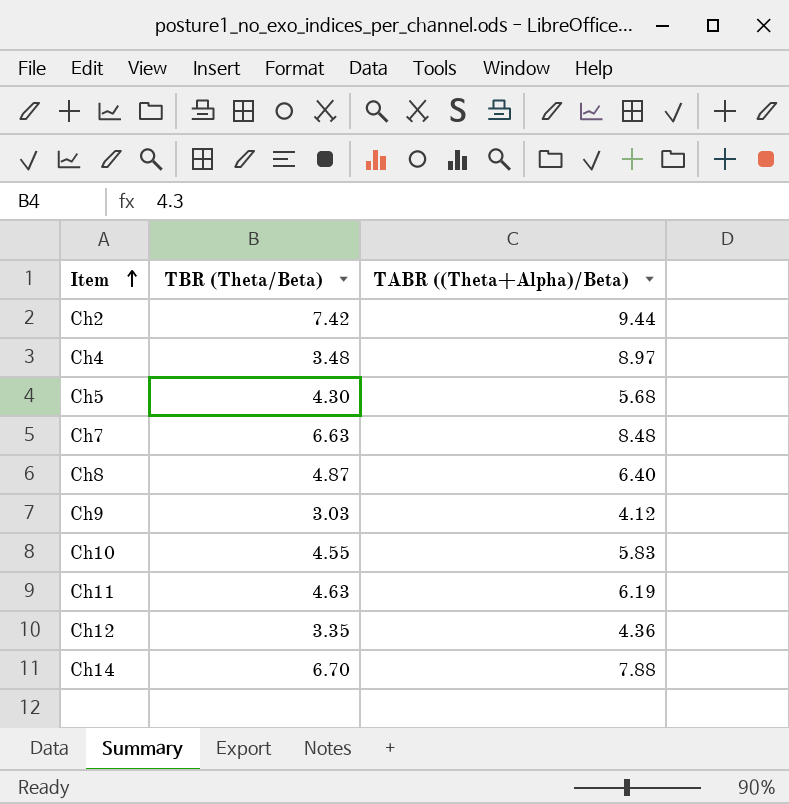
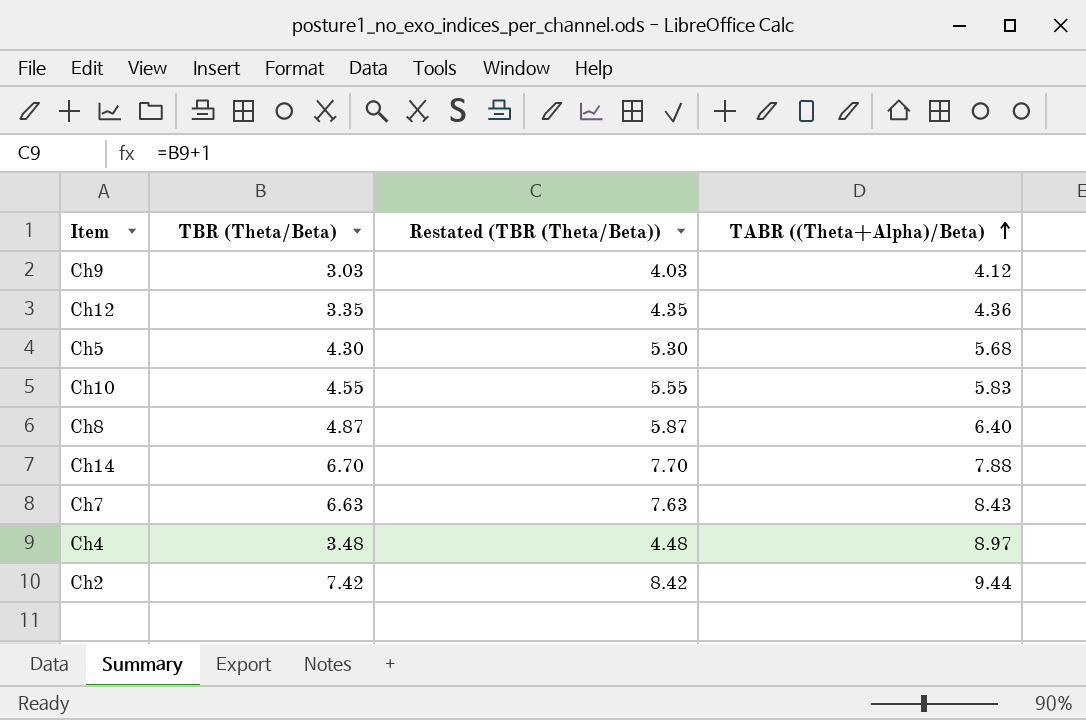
row order: Item ascending -> TABR ((Theta+Alpha)/Beta) ascending
column Restated (TBR (Theta/Beta)) | formula: none -> [TBR (Theta/Beta)] + 1
row Ch11: 4.63 | 6.19 -> none
Ch7 | TABR ((Theta+Alpha)/Beta): 8.48 -> 8.43

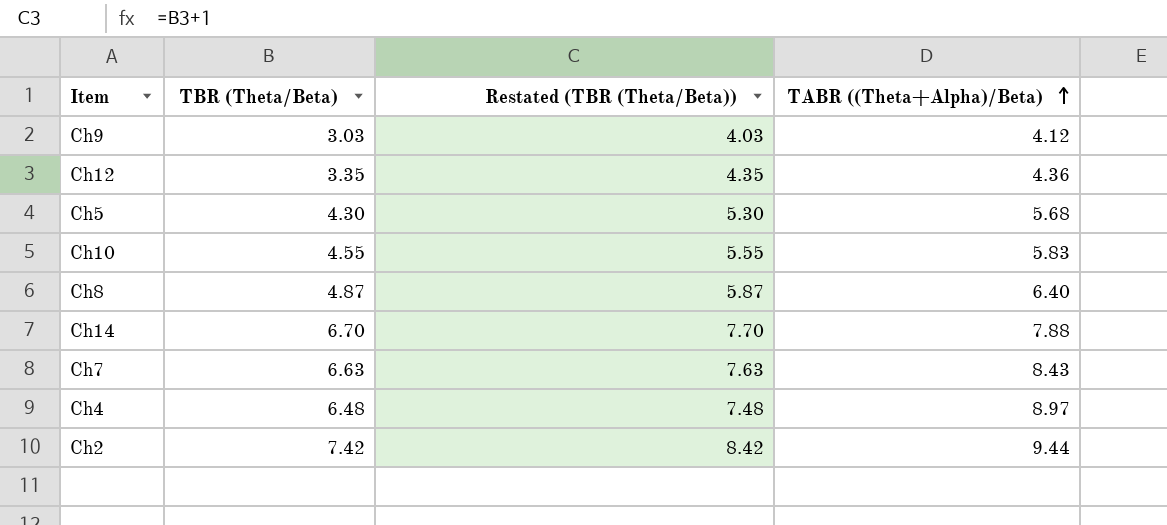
Ch4 | TBR (Theta/Beta): 3.48 -> 6.48
Ch4 | Restated (TBR (Theta/Beta)): 4.48 -> 7.48

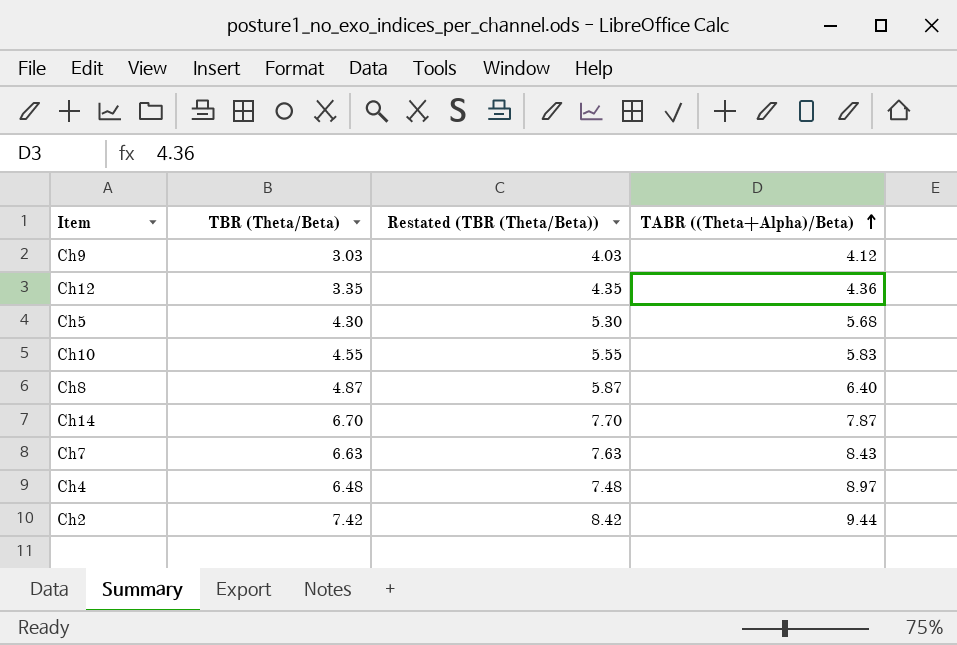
Ch14 | TABR ((Theta+Alpha)/Beta): 7.88 -> 7.87

